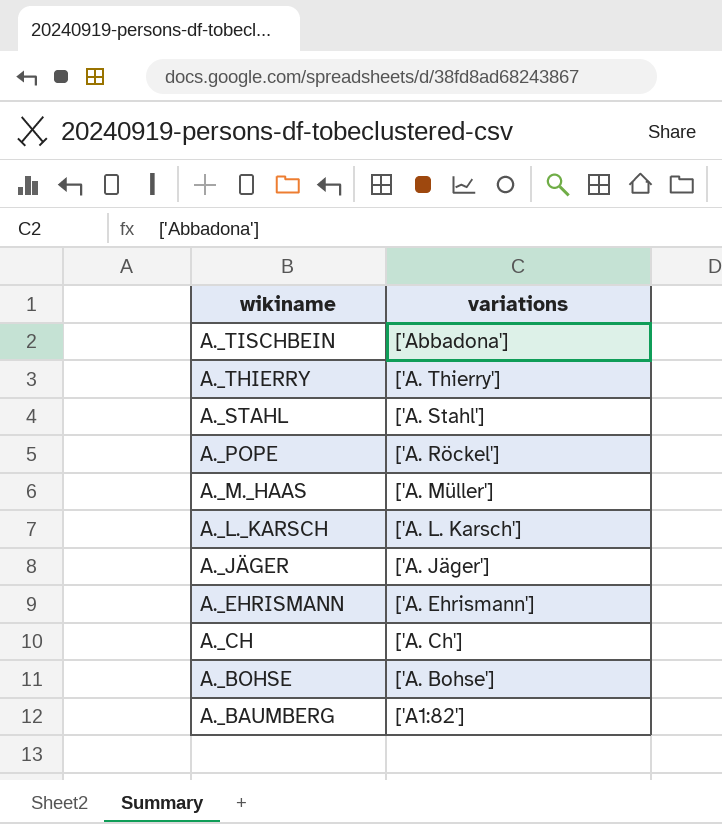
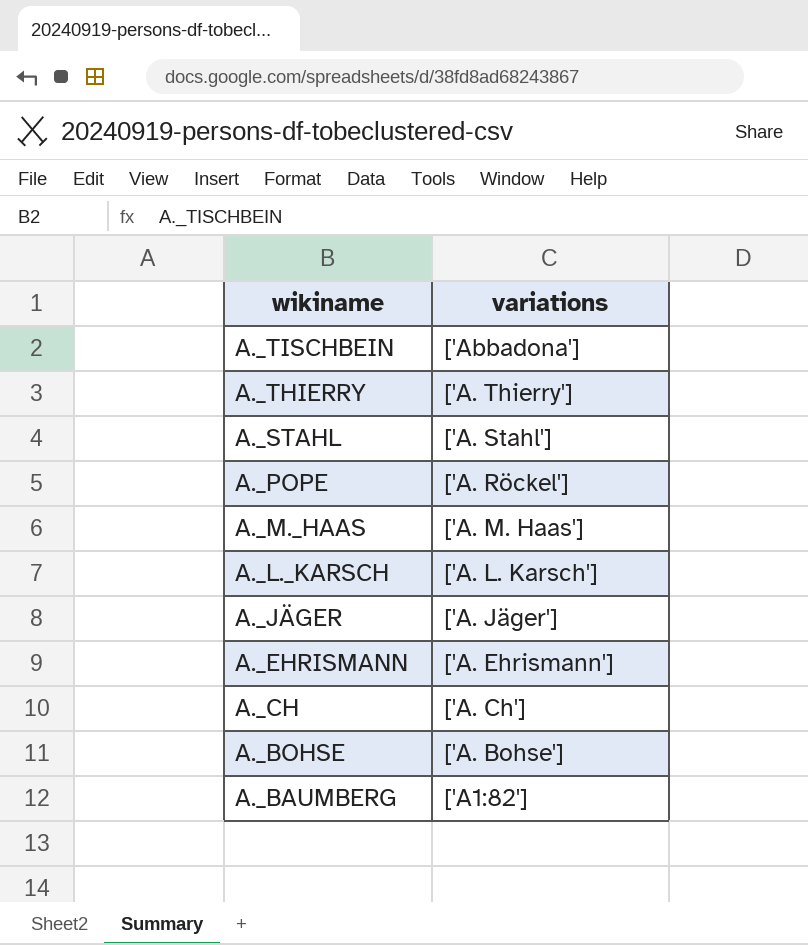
A._M._HAAS | variations: ['A. Müller'] -> ['A. M. Haas']

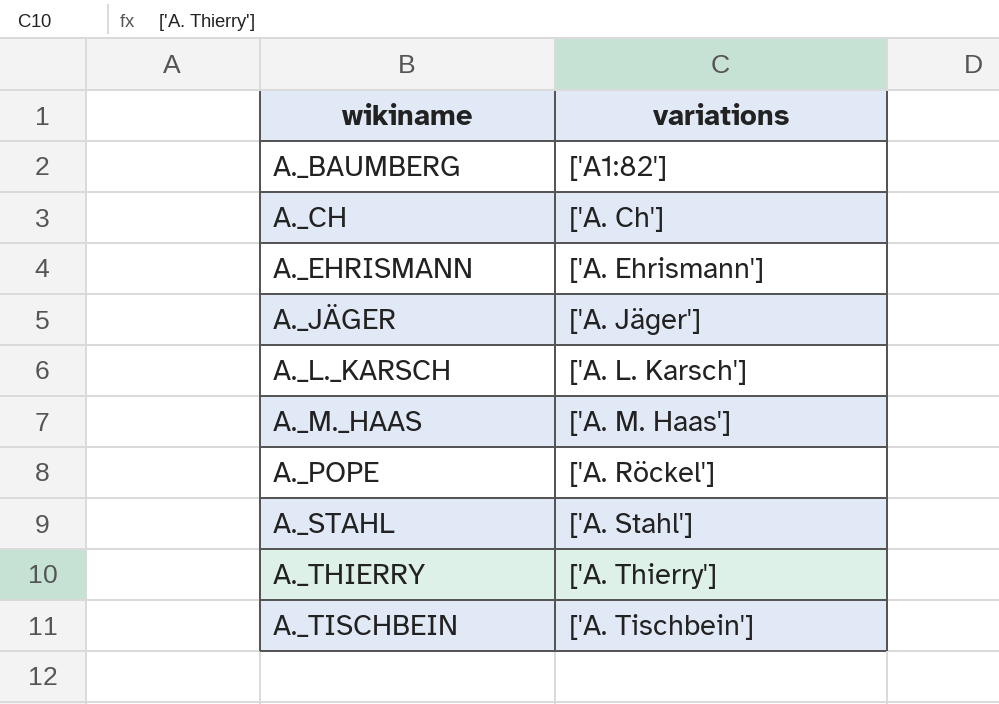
row order: wikiname descending -> wikiname ascending
row A._BOHSE: ['A. Bohse'] -> none
A._TISCHBEIN | variations: ['Abbadona'] -> ['A. Tischbein']

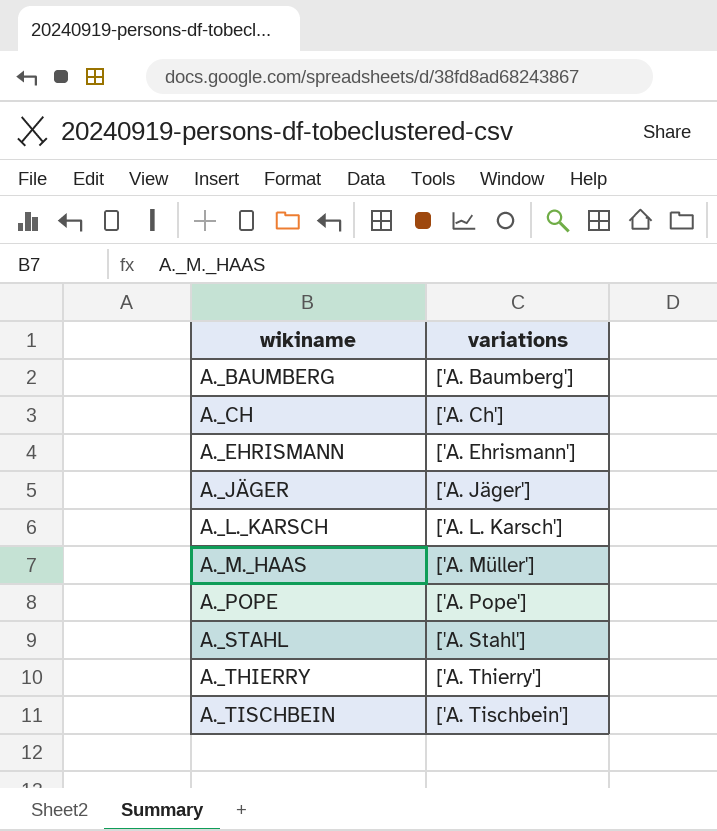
A._BAUMBERG | variations: ['A1:82'] -> ['A. Baumberg']
A._M._HAAS | variations: ['A. M. Haas'] -> ['A. Müller']
A._POPE | variations: ['A. Röckel'] -> ['A. Pope']

